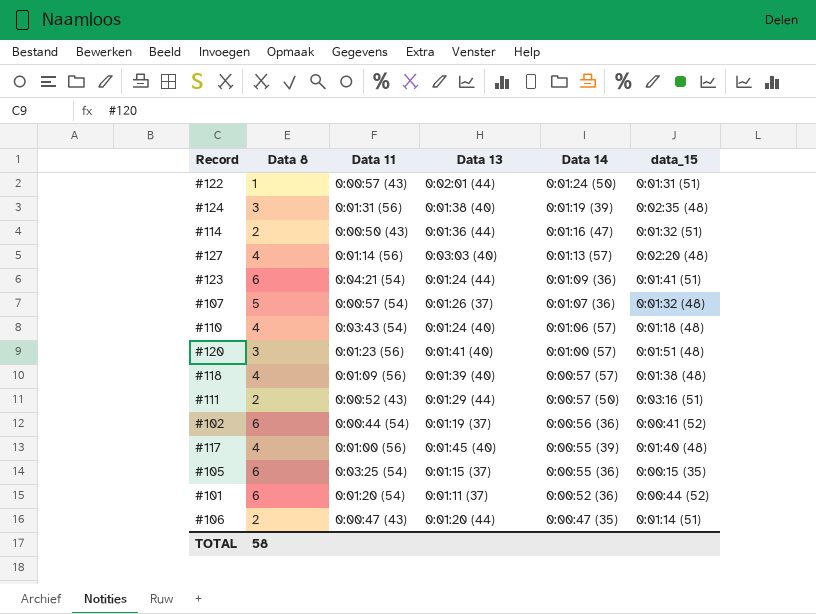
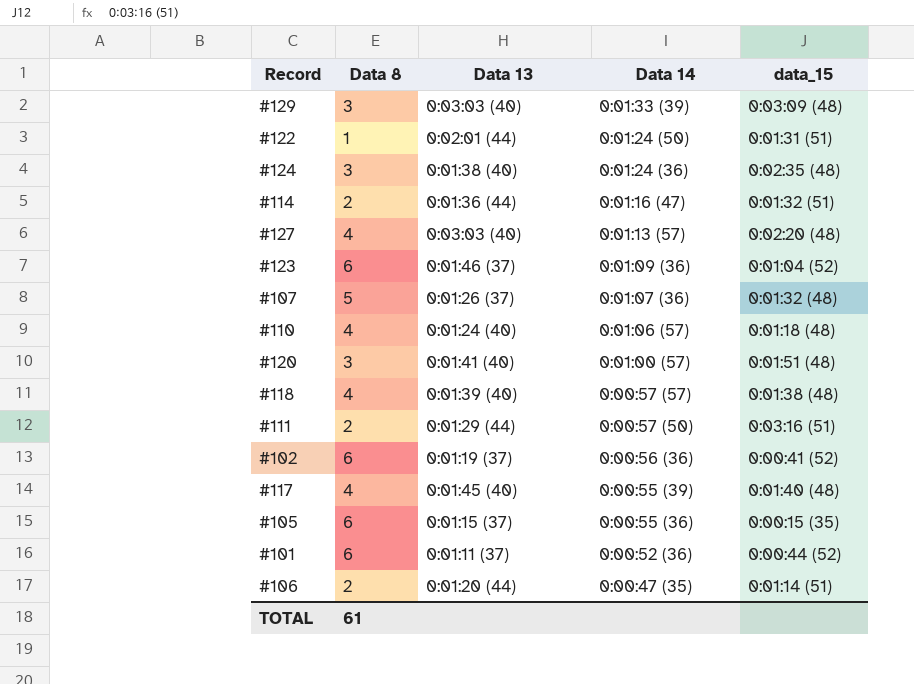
column Data 11 | position: 3 -> none
row #129: none -> 3 | 0:03:03 (40) | 0:01:33 (39) | 0:03:09 (48)
#124 | Data 14: 0:01:19 (39) -> 0:01:24 (36)
#123 | Data 13: 0:01:24 (44) -> 0:01:46 (37)
#123 | data_15: 0:01:41 (51) -> 0:01:04 (52)
TOTAL | Data 8: 58 -> 61

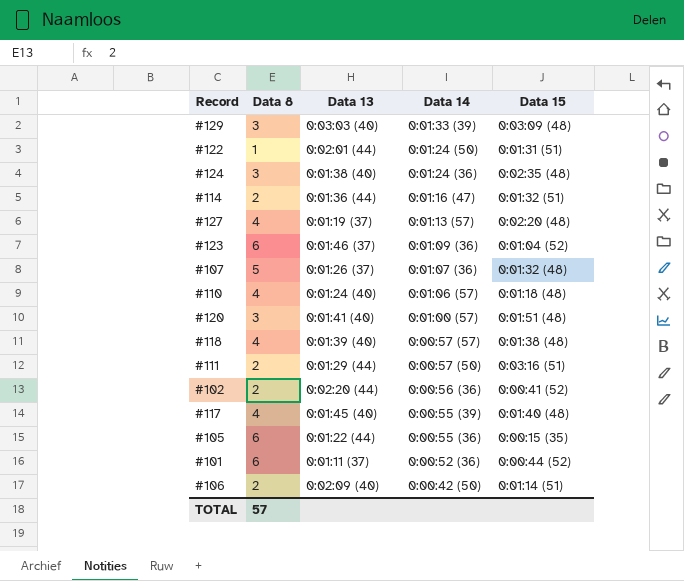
column name: data_15 -> Data 15
#127 | Data 13: 0:03:03 (40) -> 0:01:19 (37)
#102 | Data 8: 6 -> 2
#102 | Data 13: 0:01:19 (37) -> 0:02:20 (44)
#105 | Data 13: 0:01:15 (37) -> 0:01:22 (44)
#106 | Data 13: 0:01:20 (44) -> 0:02:09 (40)
#106 | Data 14: 0:00:47 (35) -> 0:00:42 (50)
TOTAL | Data 8: 61 -> 57

